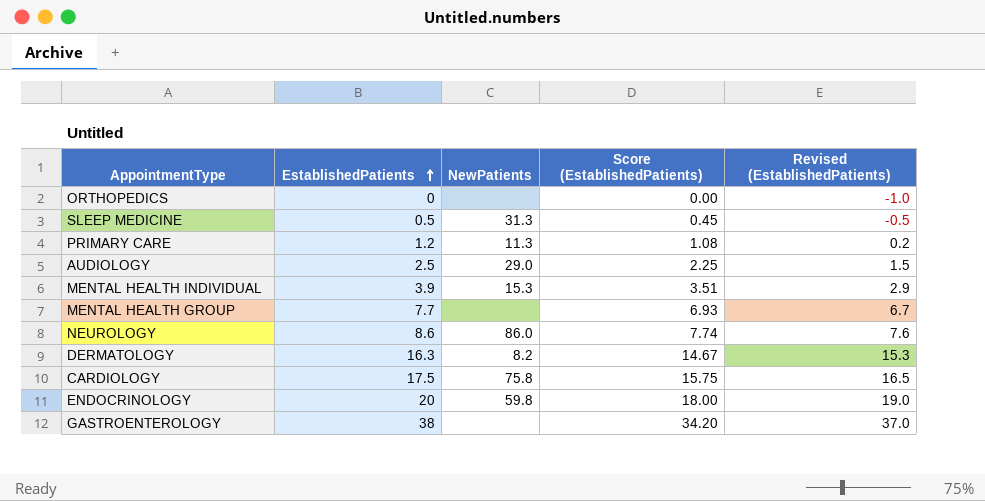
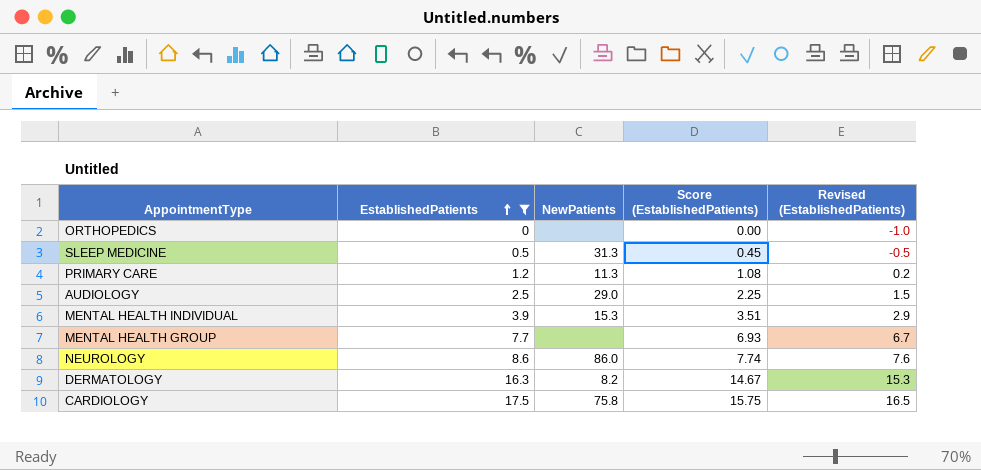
filter: none -> EstablishedPatients <= 17.5

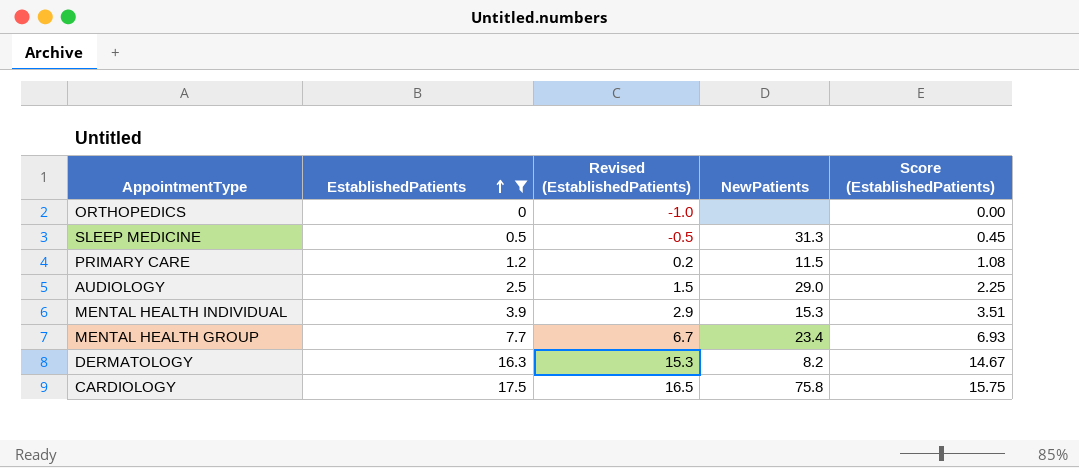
column Revised (EstablishedPatients) | position: 5 -> 3
row NEUROLOGY: 8.6 | 86.0 | 7.74 | 7.6 -> none
PRIMARY CARE | NewPatients: 11.3 -> 11.5
MENTAL HEALTH GROUP | NewPatients: none -> 23.4

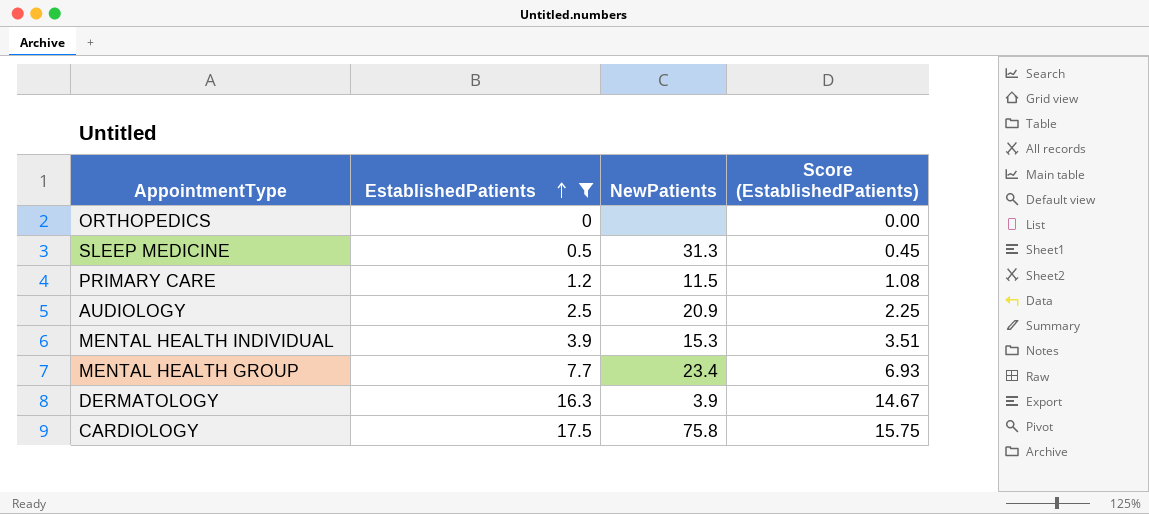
column Revised (EstablishedPatients) | formula: [EstablishedPatients] - 1 -> none
AUDIOLOGY | NewPatients: 29.0 -> 20.9
DERMATOLOGY | NewPatients: 8.2 -> 3.9

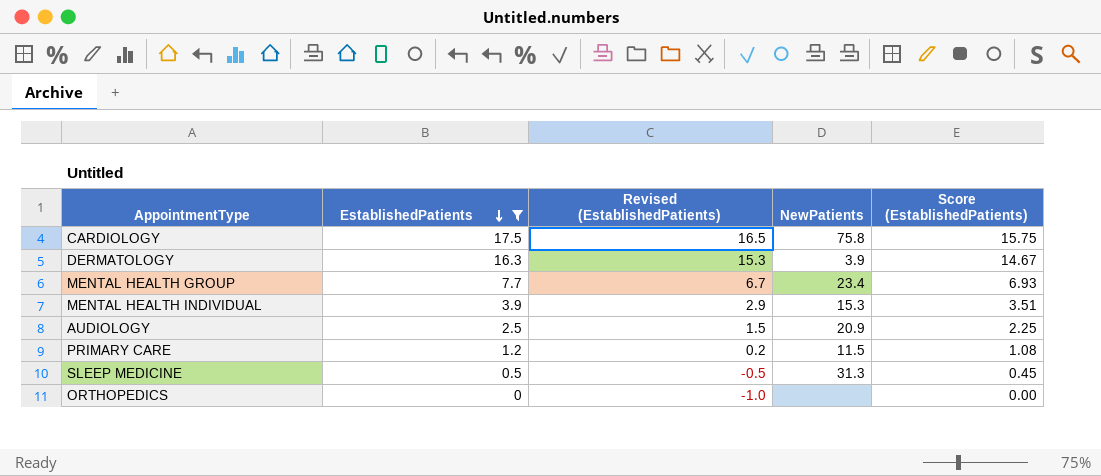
row order: EstablishedPatients ascending -> EstablishedPatients descending
column Revised (EstablishedPatients) | formula: none -> [EstablishedPatients] - 1

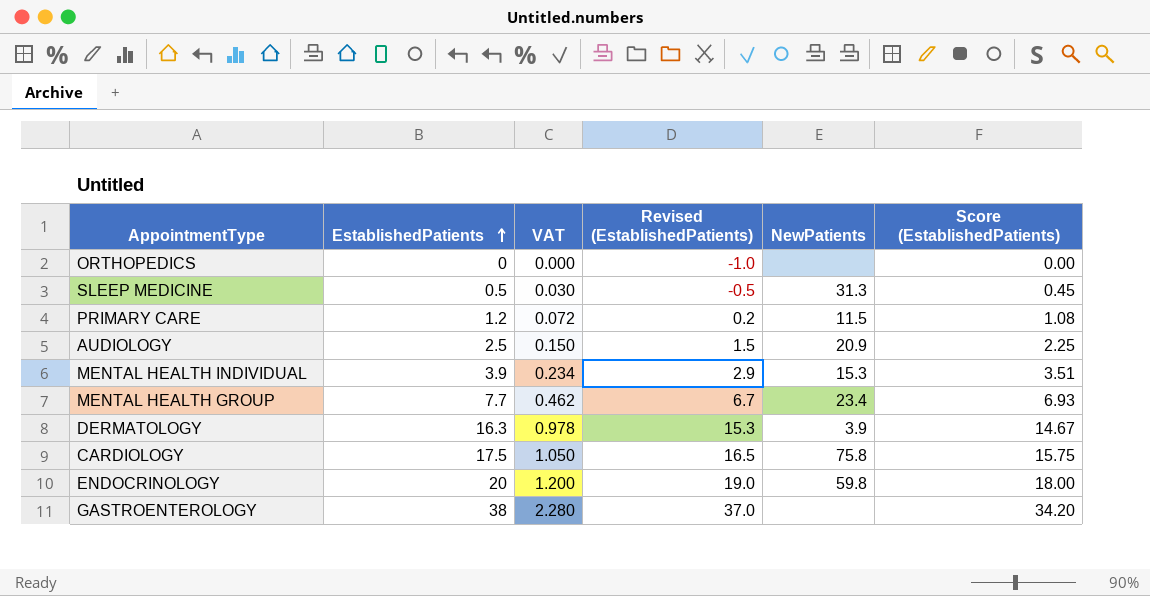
filter: EstablishedPatients <= 17.5 -> none
row order: EstablishedPatients descending -> EstablishedPatients ascending
column VAT | formula: none -> [EstablishedPatients] * 0.06

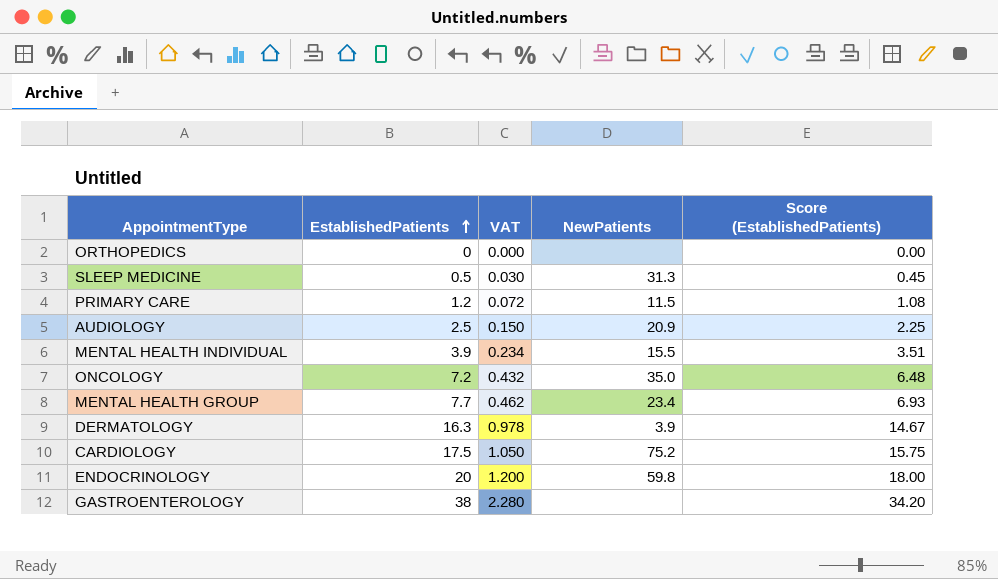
column Revised (EstablishedPatients) | formula: [EstablishedPatients] - 1 -> none
MENTAL HEALTH INDIVIDUAL | NewPatients: 15.3 -> 15.5
row ONCOLOGY: none -> 7.2 | 0.432 | 35.0 | 6.48
CARDIOLOGY | NewPatients: 75.8 -> 75.2

